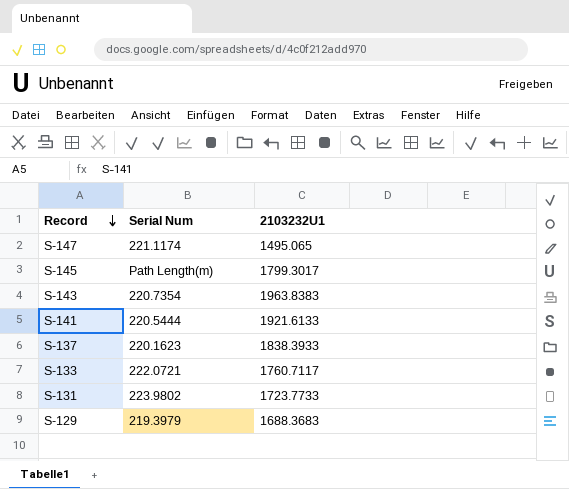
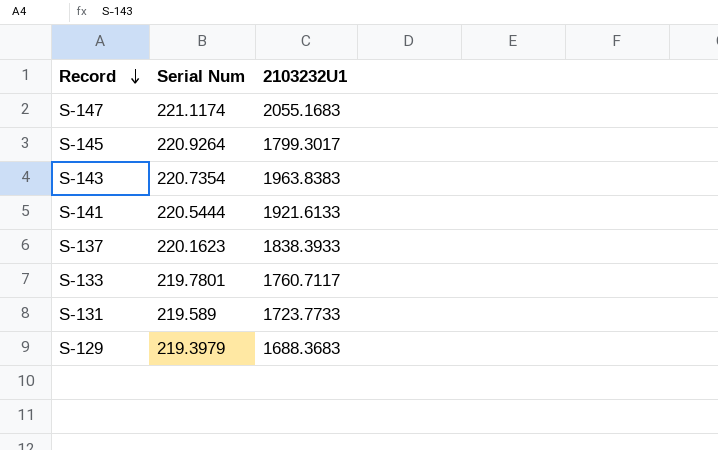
S-147 | 2103232U1: 1495.065 -> 2055.1683
S-145 | Serial Num: Path Length(m) -> 220.9264
S-133 | Serial Num: 222.0721 -> 219.7801
S-131 | Serial Num: 223.9802 -> 219.589

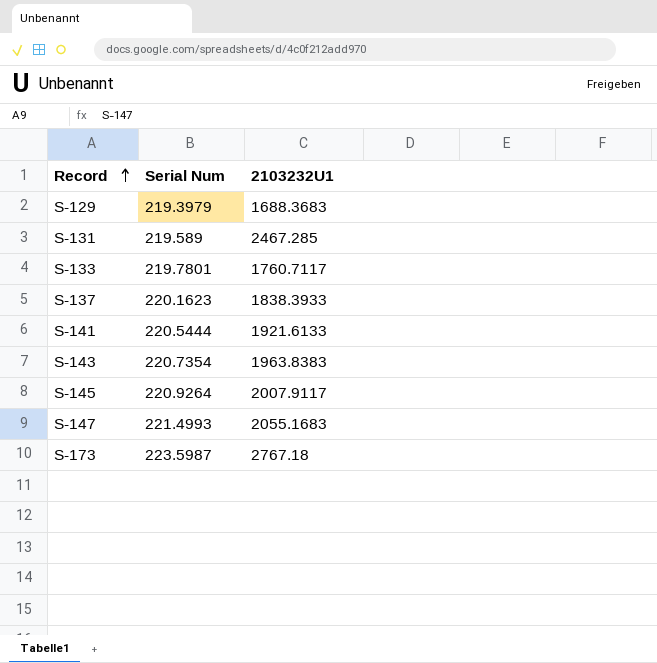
row order: Record descending -> Record ascending
S-131 | 2103232U1: 1723.7733 -> 2467.285
S-145 | 2103232U1: 1799.3017 -> 2007.9117
S-147 | Serial Num: 221.1174 -> 221.4993
row S-173: none -> 223.5987 | 2767.18

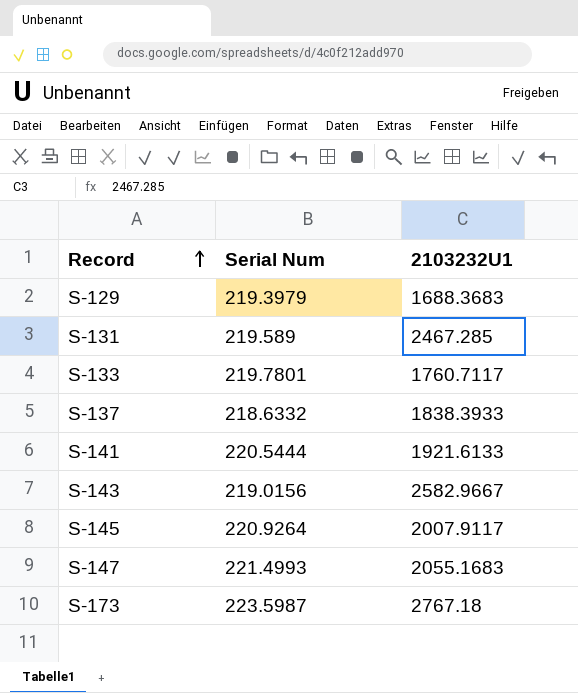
S-137 | Serial Num: 220.1623 -> 218.6332
S-143 | Serial Num: 220.7354 -> 219.0156
S-143 | 2103232U1: 1963.8383 -> 2582.9667

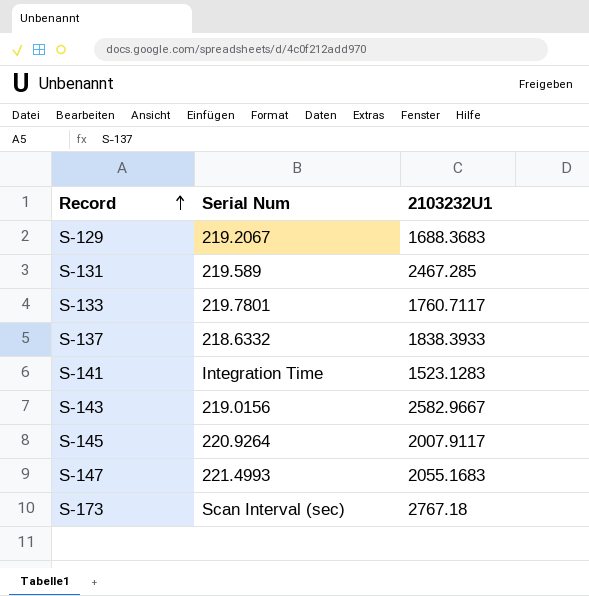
S-129 | Serial Num: 219.3979 -> 219.2067
S-141 | Serial Num: 220.5444 -> Integration Time
S-141 | 2103232U1: 1921.6133 -> 1523.1283
S-173 | Serial Num: 223.5987 -> Scan Interval (sec)

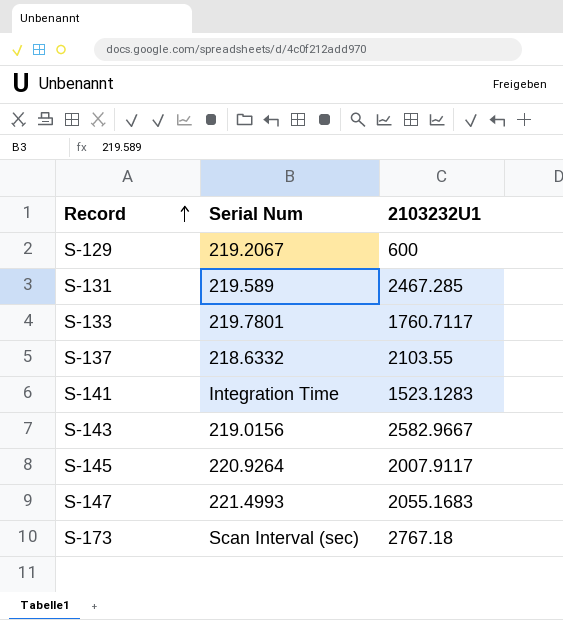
S-129 | 2103232U1: 1688.3683 -> 600
S-137 | 2103232U1: 1838.3933 -> 2103.55

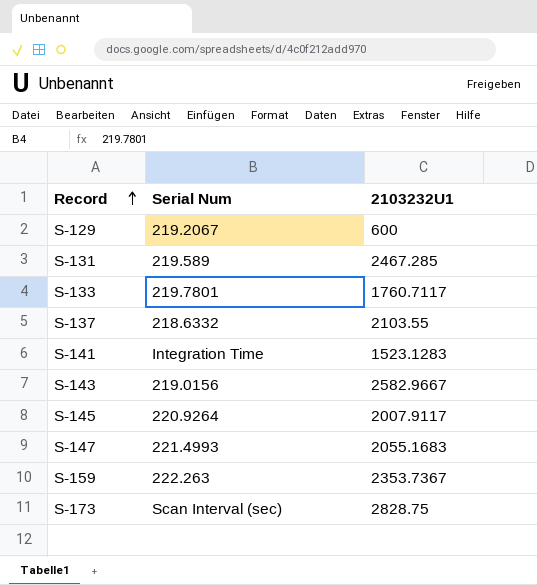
row S-159: none -> 222.263 | 2353.7367
S-173 | 2103232U1: 2767.18 -> 2828.75

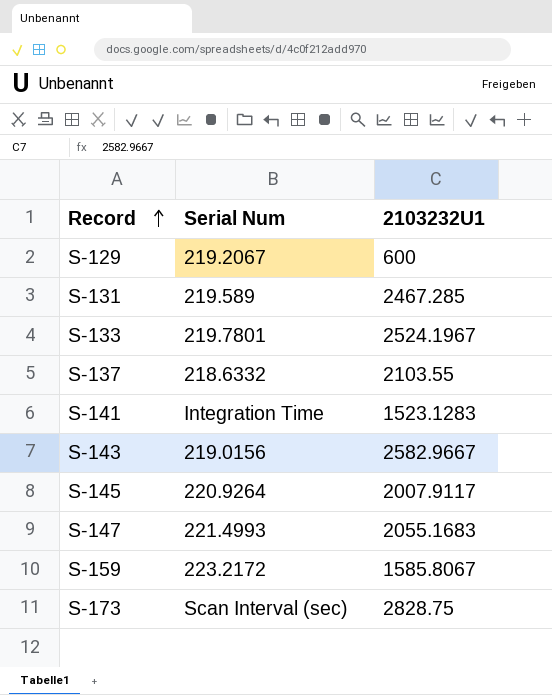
S-133 | 2103232U1: 1760.7117 -> 2524.1967
S-159 | Serial Num: 222.263 -> 223.2172
S-159 | 2103232U1: 2353.7367 -> 1585.8067

